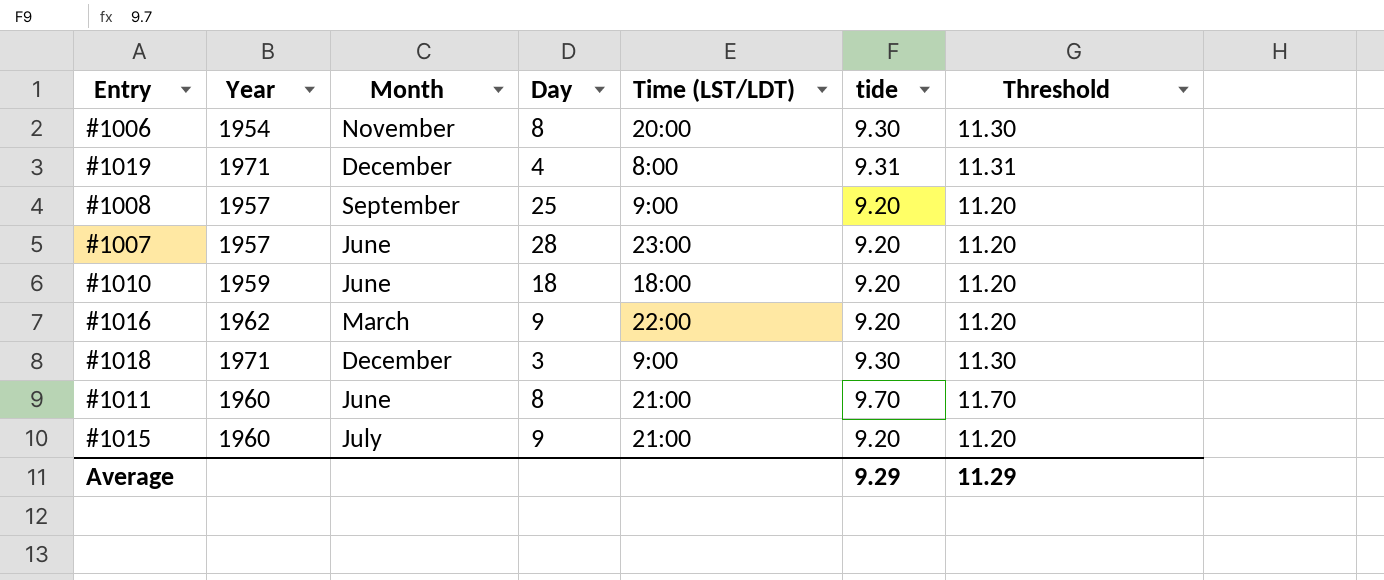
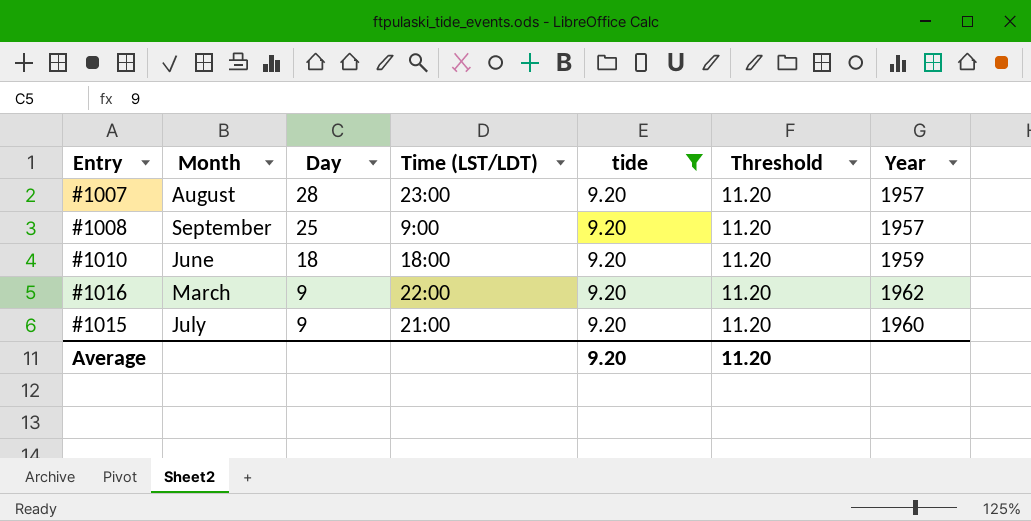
filter: none -> tide = 9.20
row order: none -> Day descending
column Year | position: 2 -> 7
#1007 | Month: June -> August
Average | tide: 9.29 -> 9.20
Average | Threshold: 11.29 -> 11.20

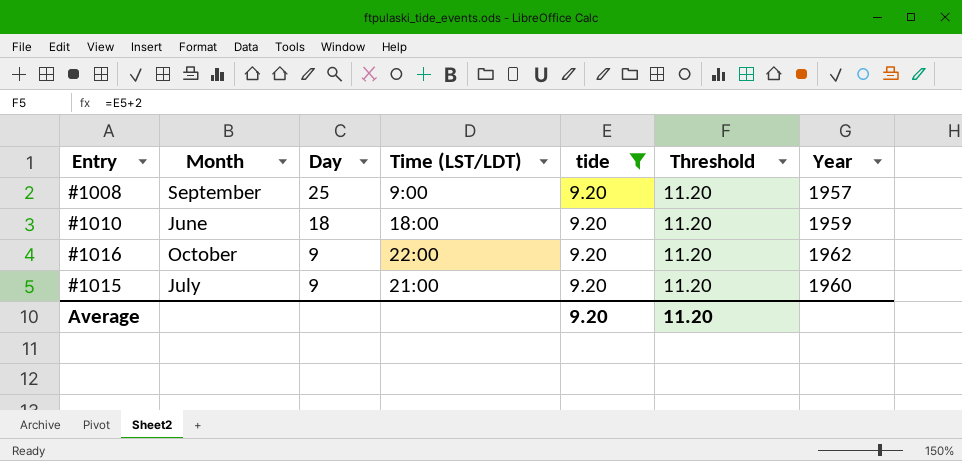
row #1007: August | 28 | 23:00 | 9.20 | 11.20 | 1957 -> none
#1016 | Month: March -> October

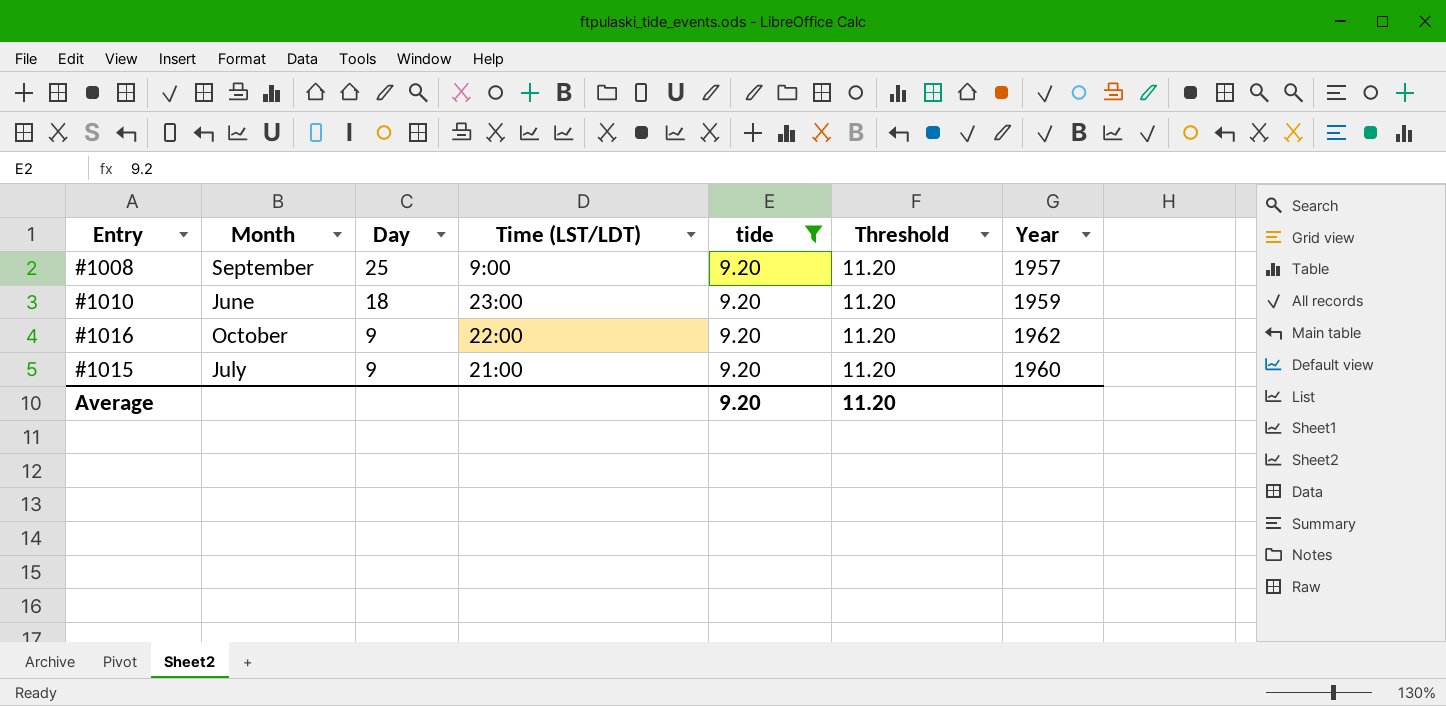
#1010 | Time (LST/LDT): 18:00 -> 23:00

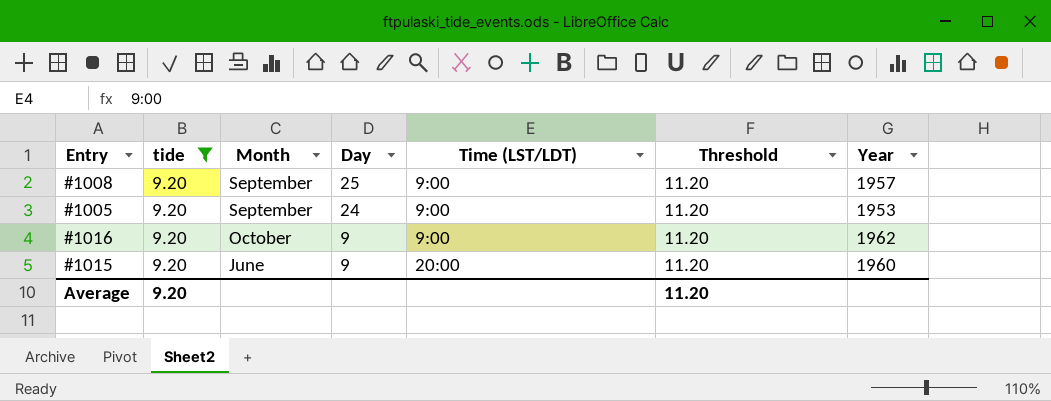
column tide | position: 5 -> 2
row #1010: June | 18 | 23:00 | 9.20 | 11.20 | 1959 -> none
row #1005: none -> 9.20 | September | 24 | 9:00 | 11.20 | 1953
#1016 | Time (LST/LDT): 22:00 -> 9:00
#1015 | Month: July -> June
#1015 | Time (LST/LDT): 21:00 -> 20:00

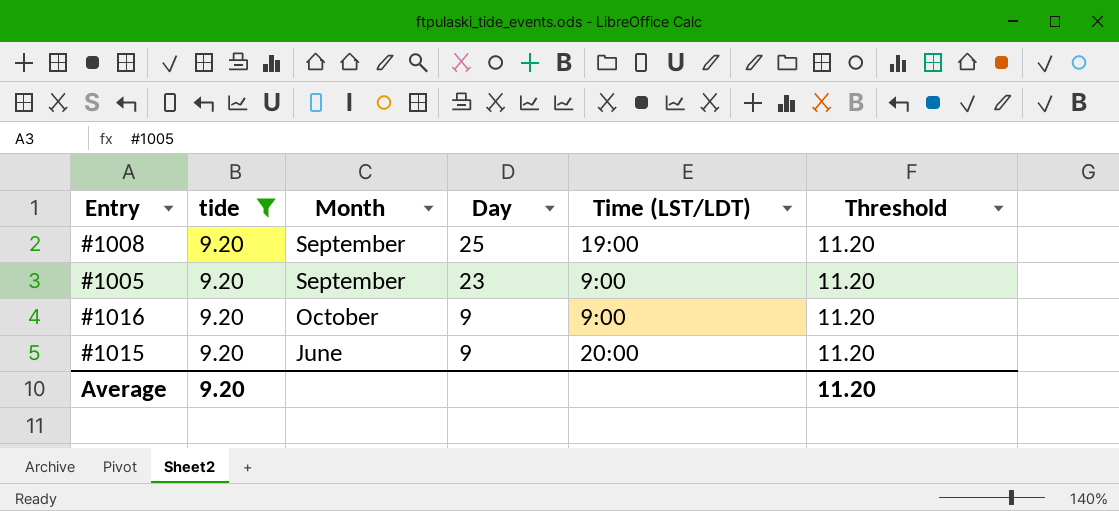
column Year | position: 7 -> none
#1008 | Time (LST/LDT): 9:00 -> 19:00
#1005 | Day: 24 -> 23

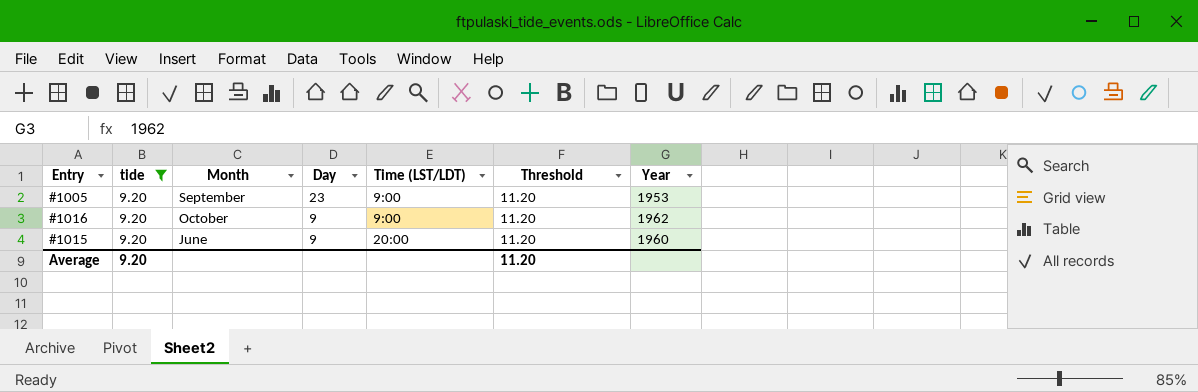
column Year | position: none -> 7
row #1008: 9.20 | September | 25 | 19:00 | 11.20 -> none

